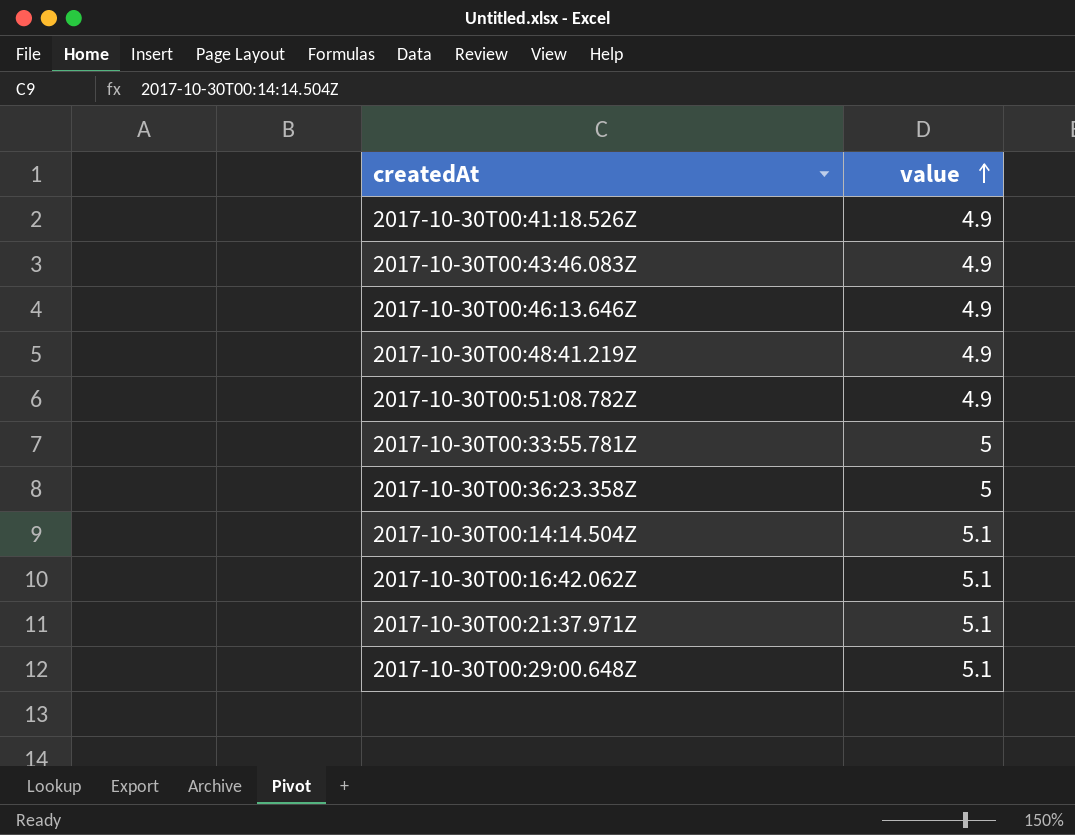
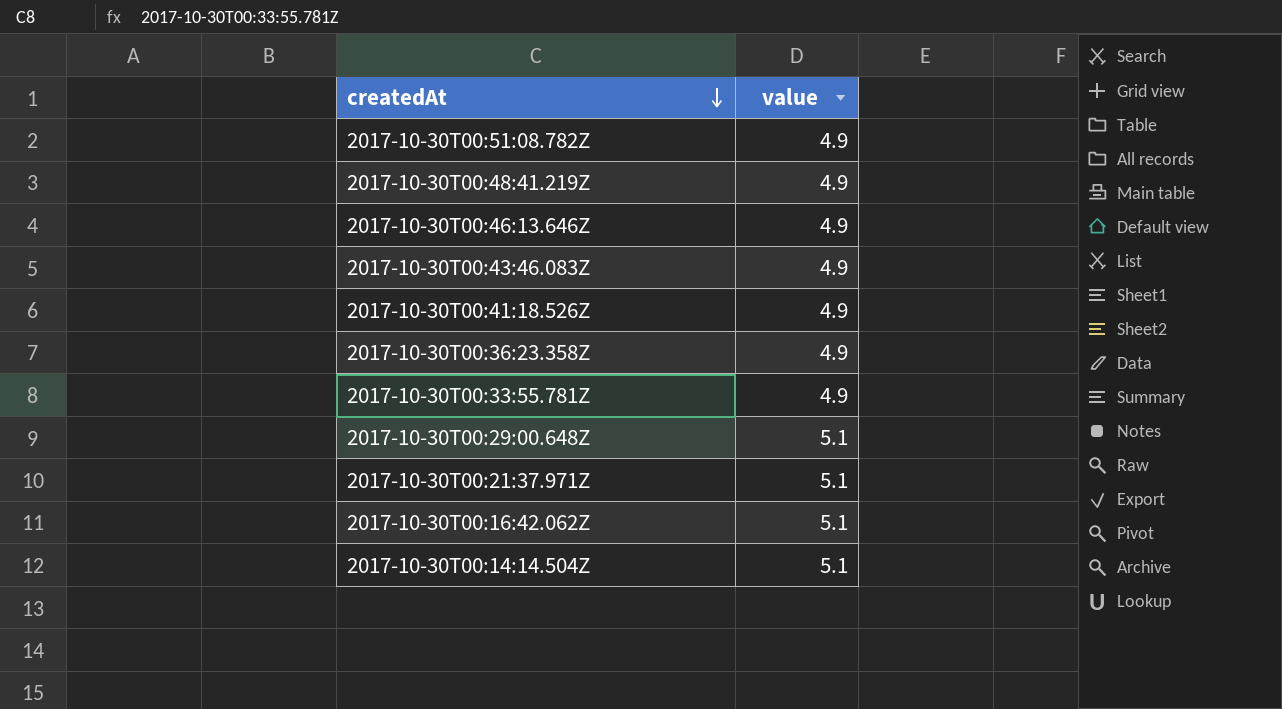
row order: value ascending -> createdAt descending
2017-10-30T00:36:23.358Z | value: 5 -> 4.9
2017-10-30T00:33:55.781Z | value: 5 -> 4.9

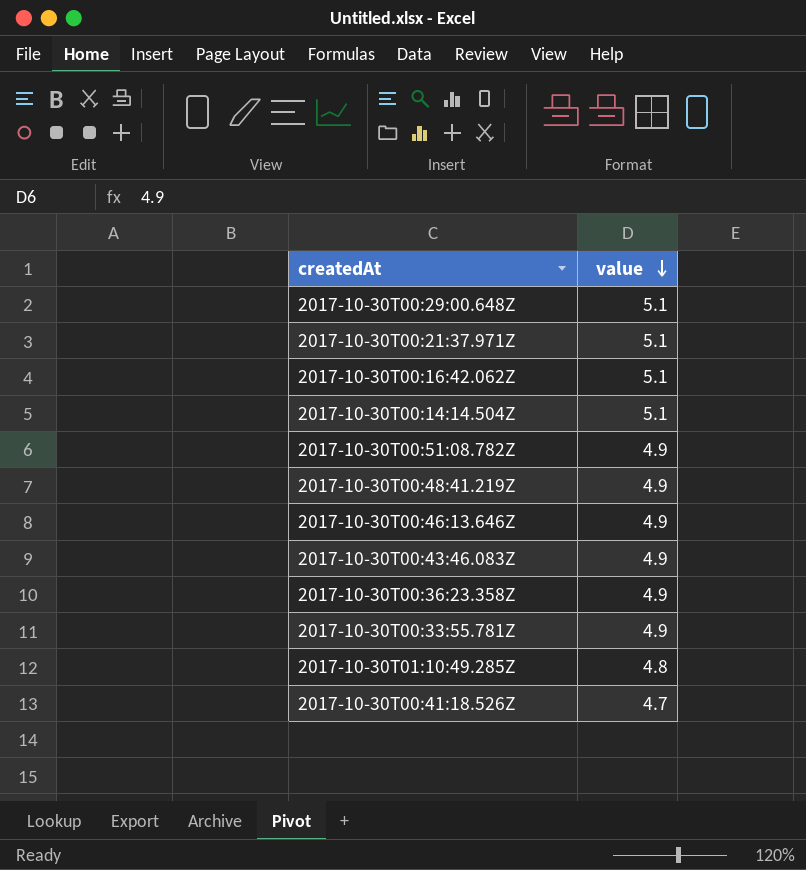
row order: createdAt descending -> value descending
row 2017-10-30T01:10:49.285Z: none -> 4.8
2017-10-30T00:41:18.526Z | value: 4.9 -> 4.7

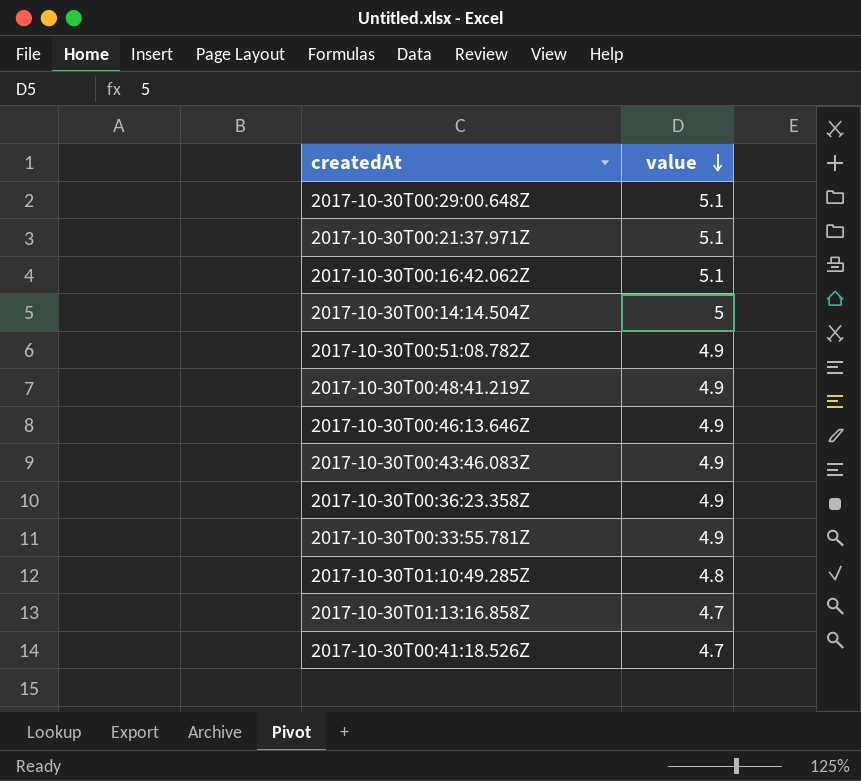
2017-10-30T00:14:14.504Z | value: 5.1 -> 5
row 2017-10-30T01:13:16.858Z: none -> 4.7

